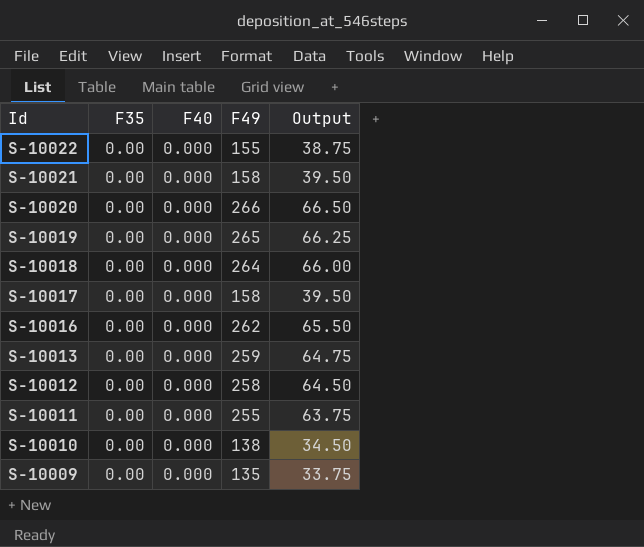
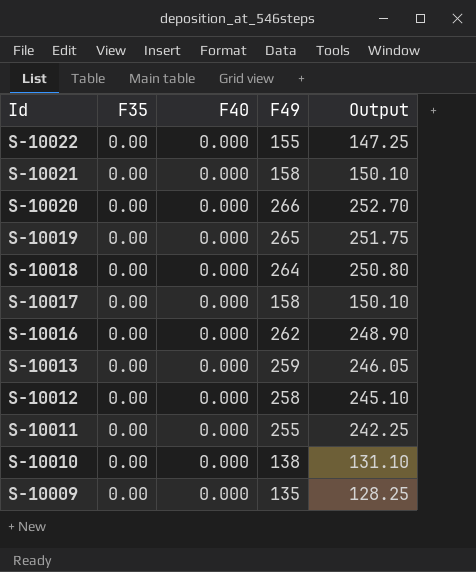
column Output | formula: [F49] * 0.25 -> [F49] * 0.95

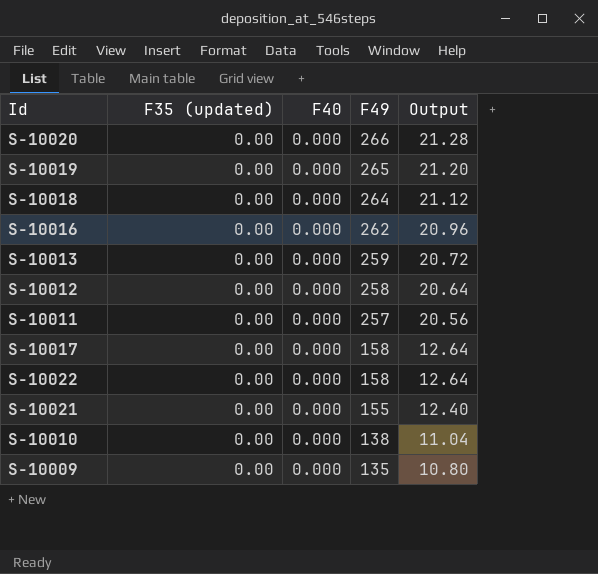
row order: Id descending -> F49 descending
column name: F35 -> F35 (updated)
column Output | formula: [F49] * 0.95 -> [F49] * 0.08
S-10011 | F49: 255 -> 257
S-10022 | F49: 155 -> 158
S-10021 | F49: 158 -> 155

